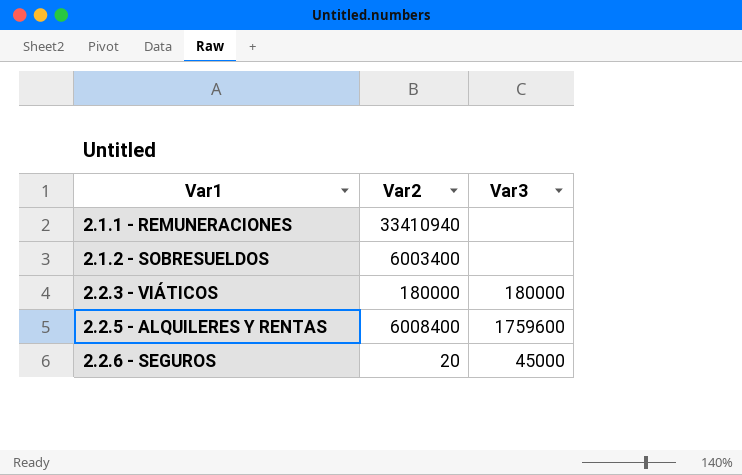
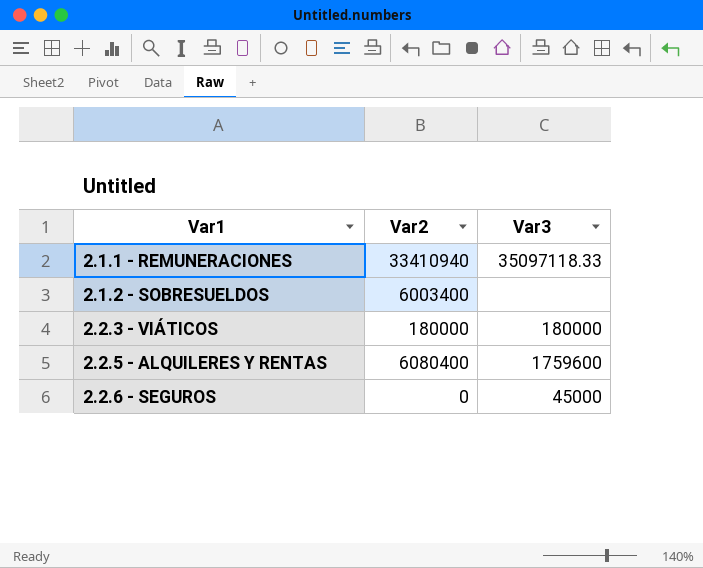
2.1.1 - REMUNERACIONES | Var3: none -> 35097118.33
2.2.5 - ALQUILERES Y RENTAS | Var2: 6008400 -> 6080400
2.2.6 - SEGUROS | Var2: 20 -> 0

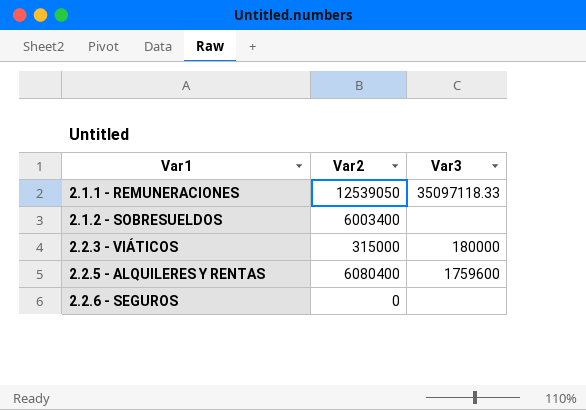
2.1.1 - REMUNERACIONES | Var2: 33410940 -> 12539050
2.2.3 - VIÁTICOS | Var2: 180000 -> 315000
2.2.6 - SEGUROS | Var3: 45000 -> none

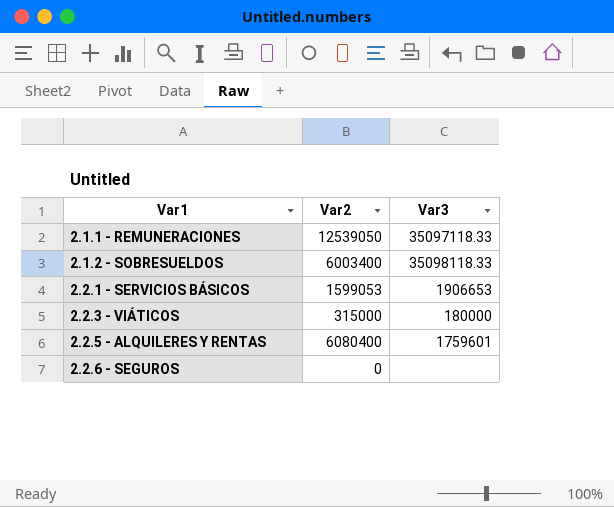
2.1.2 - SOBRESUELDOS | Var3: none -> 35098118.33
row 2.2.1 - SERVICIOS BÁSICOS: none -> 1599053 | 1906653
2.2.5 - ALQUILERES Y RENTAS | Var3: 1759600 -> 1759601

